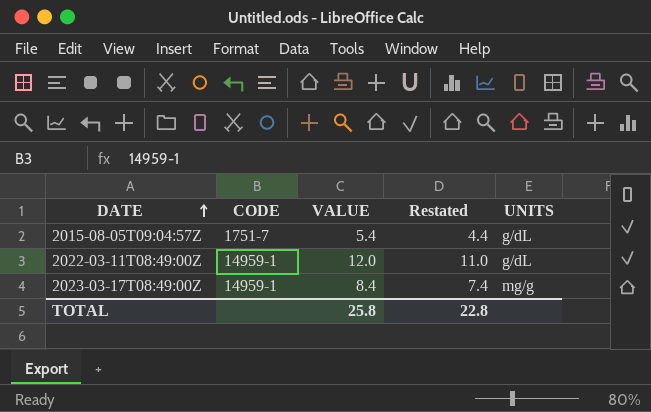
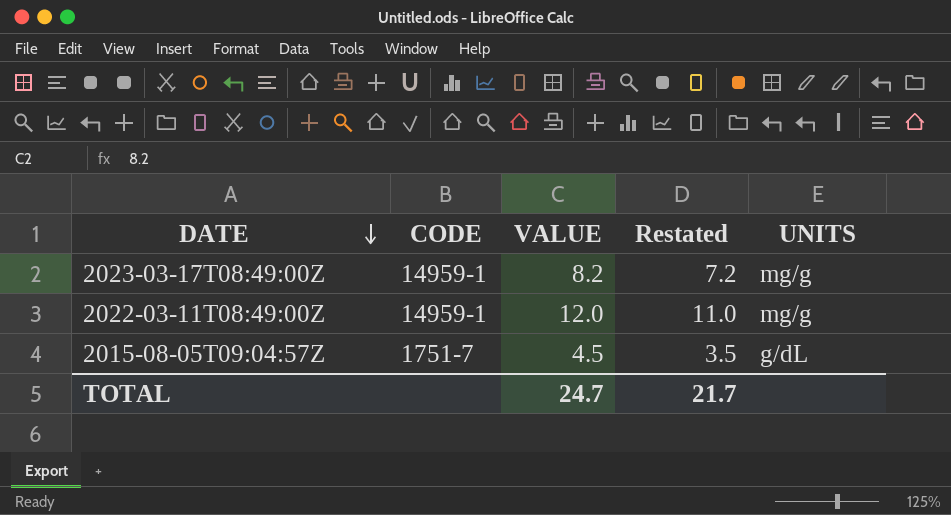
row order: DATE ascending -> DATE descending
2023-03-17T08:49:00Z | VALUE: 8.4 -> 8.2
2023-03-17T08:49:00Z | Restated: 7.4 -> 7.2
2022-03-11T08:49:00Z | UNITS: g/dL -> mg/g
2015-08-05T09:04:57Z | VALUE: 5.4 -> 4.5
2015-08-05T09:04:57Z | Restated: 4.4 -> 3.5
TOTAL | VALUE: 25.8 -> 24.7
TOTAL | Restated: 22.8 -> 21.7

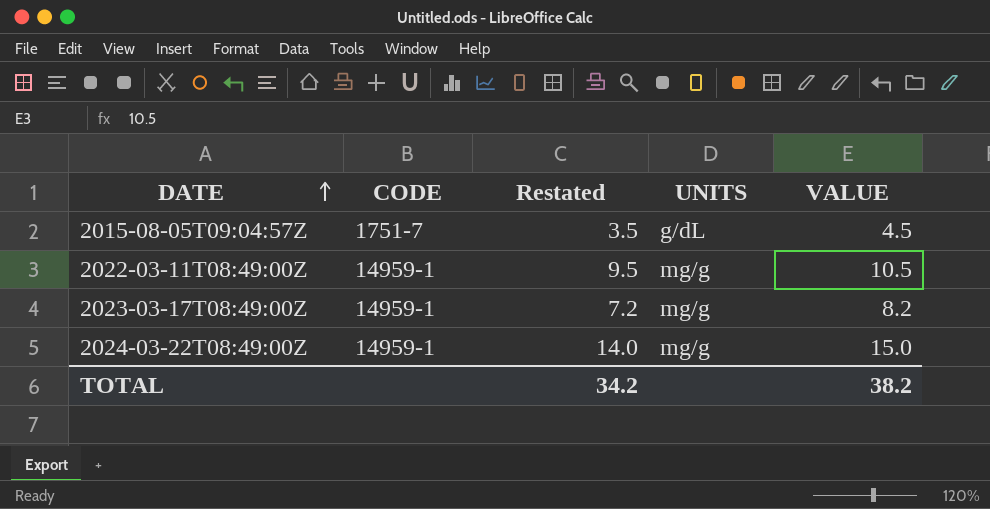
row order: DATE descending -> DATE ascending
column VALUE | position: 3 -> 5
2022-03-11T08:49:00Z | Restated: 11.0 -> 9.5
2022-03-11T08:49:00Z | VALUE: 12.0 -> 10.5
row 2024-03-22T08:49:00Z: none -> 14959-1 | 14.0 | mg/g | 15.0
TOTAL | Restated: 21.7 -> 34.2
TOTAL | VALUE: 24.7 -> 38.2

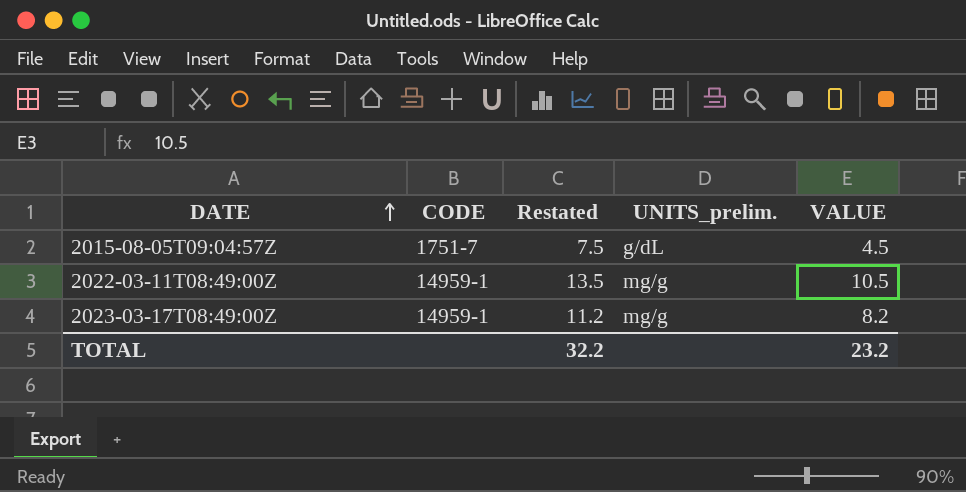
column Restated | formula: [VALUE] - 1 -> [VALUE] + 3
column name: UNITS -> UNITS_prelim.
row 2024-03-22T08:49:00Z: 14959-1 | 14.0 | mg/g | 15.0 -> none
TOTAL | Restated: 34.2 -> 32.2
TOTAL | VALUE: 38.2 -> 23.2

